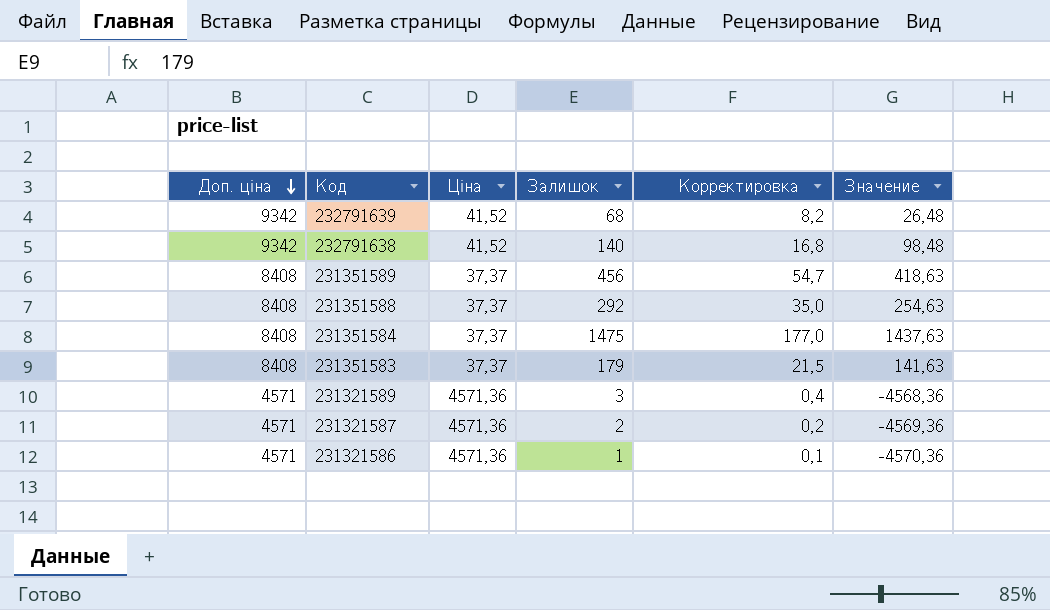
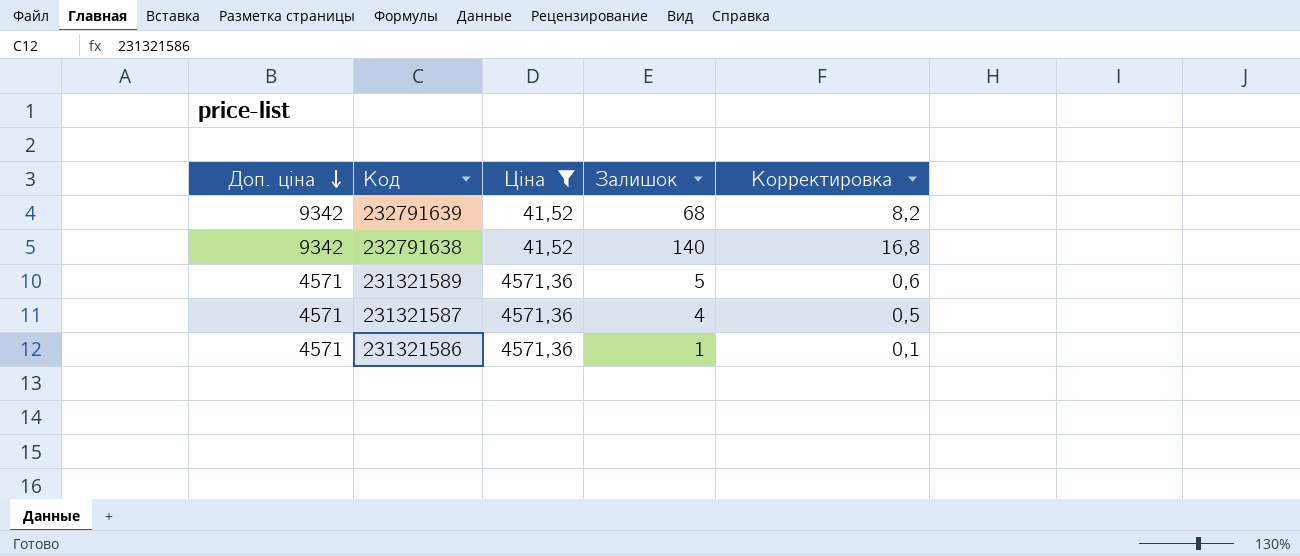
filter: none -> Ціна != 37,37
column Значение | formula: [Залишок] - [Ціна] -> none
231321589 | Залишок: 3 -> 5
231321589 | Корректировка: 0,4 -> 0,6
231321587 | Залишок: 2 -> 4
231321587 | Корректировка: 0,2 -> 0,5

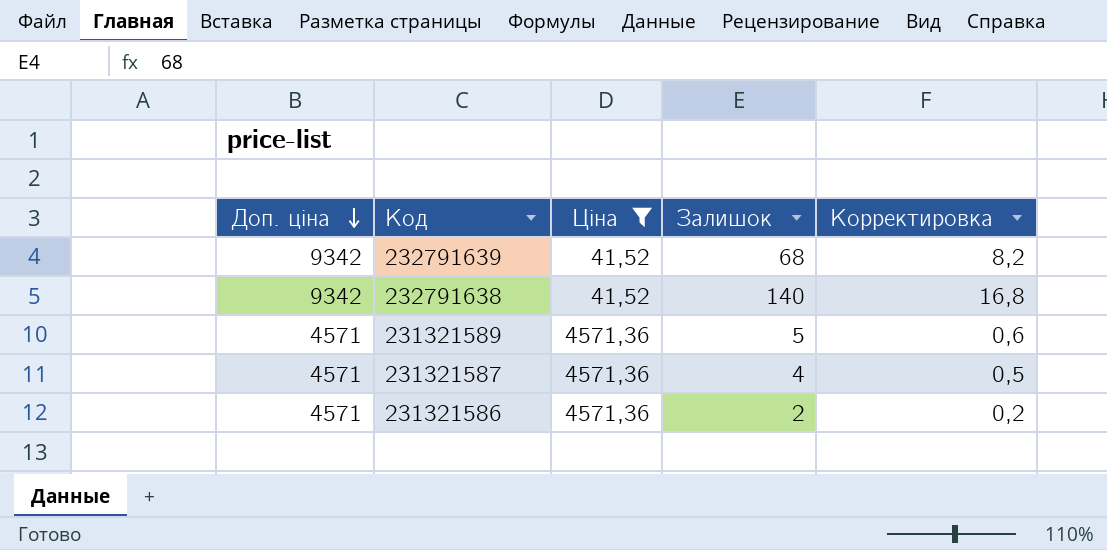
231321586 | Залишок: 1 -> 2
231321586 | Корректировка: 0,1 -> 0,2

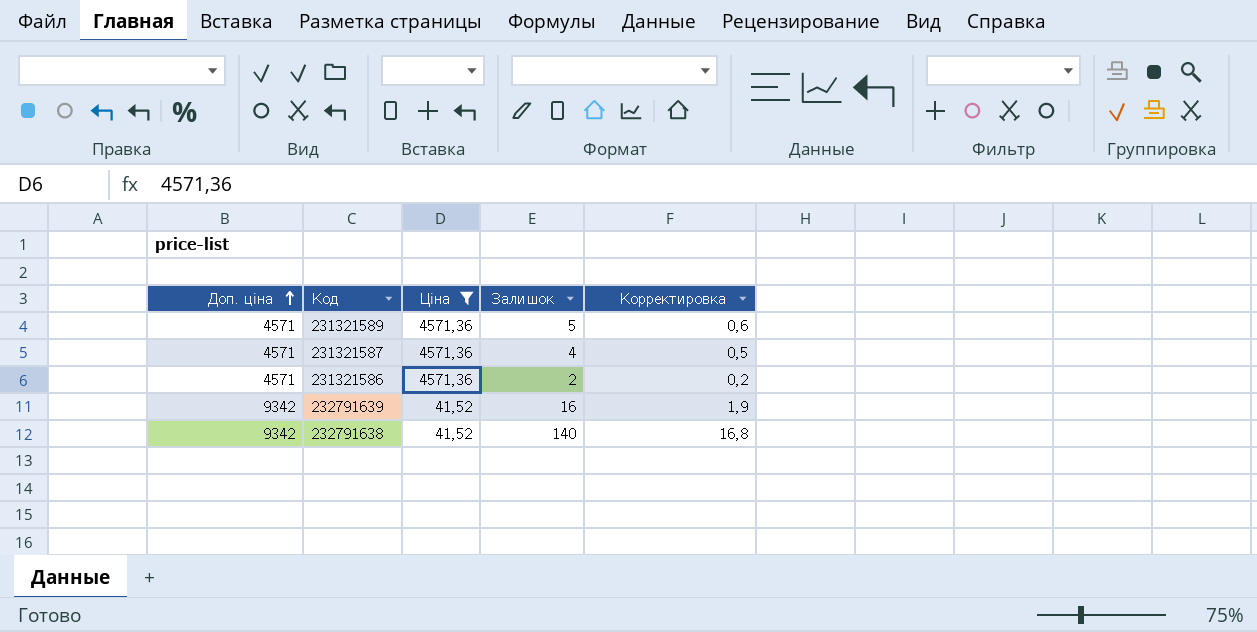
row order: Доп. ціна descending -> Доп. ціна ascending
232791639 | Залишок: 68 -> 16
232791639 | Корректировка: 8,2 -> 1,9

